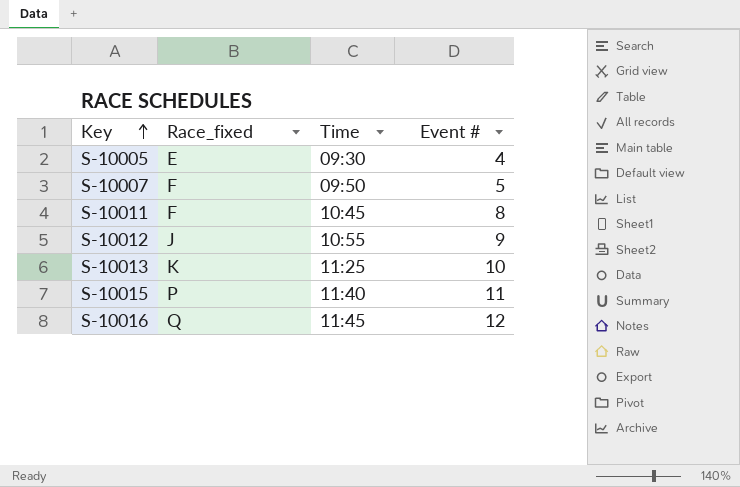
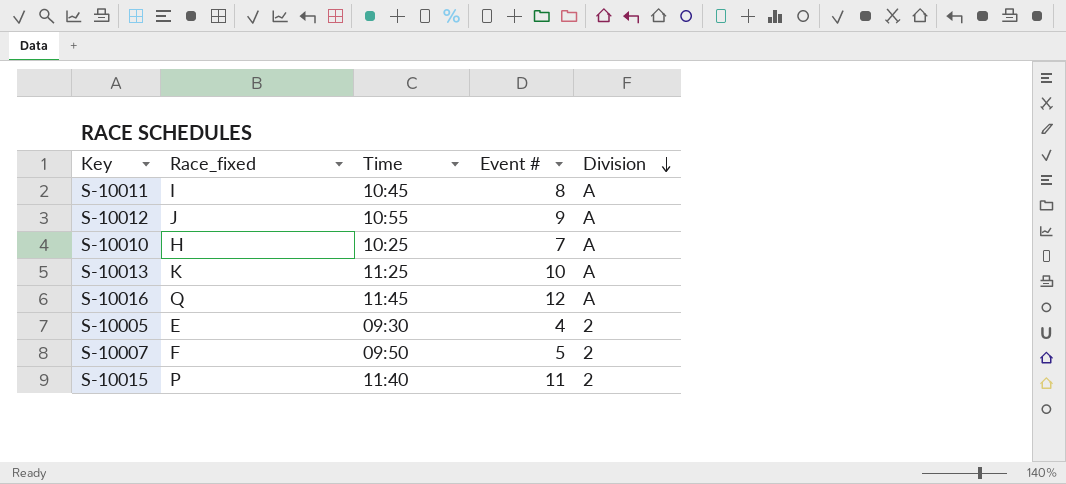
row order: Key ascending -> Division descending
column Division | position: none -> 5
S-10011 | Race_fixed: F -> I
row S-10010: none -> H | 10:25 | 7 | A

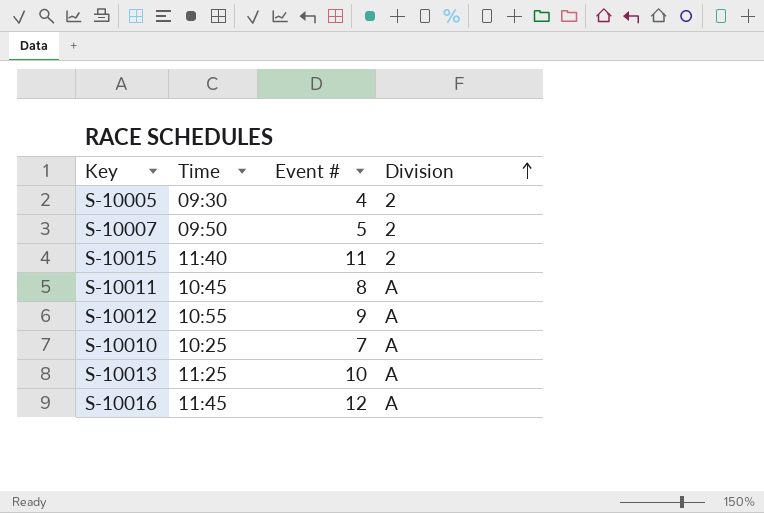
row order: Division descending -> Division ascending
column Race_fixed | position: 2 -> none

